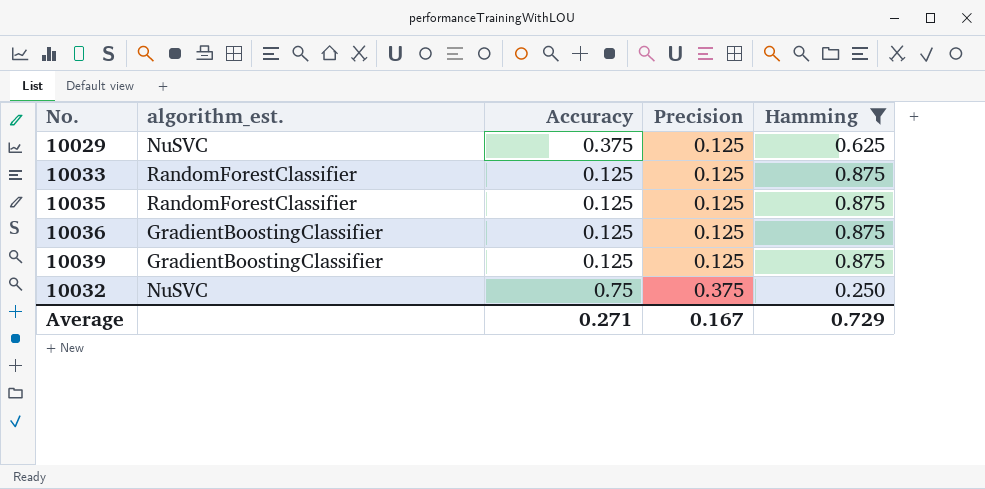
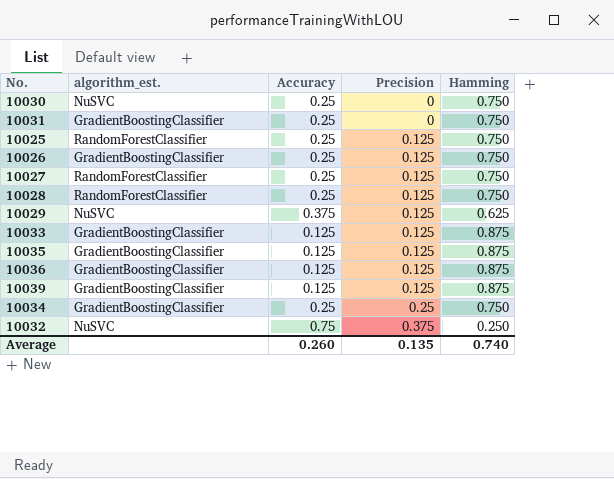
filter: Hamming != 0.750 -> none
10033 | algorithm_est.: RandomForestClassifier -> GradientBoostingClassifier
10035 | algorithm_est.: RandomForestClassifier -> GradientBoostingClassifier
Average | Accuracy: 0.271 -> 0.260
Average | Precision: 0.167 -> 0.135
Average | Hamming: 0.729 -> 0.740

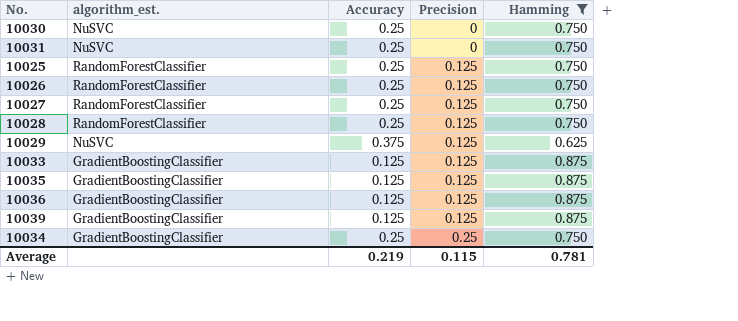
filter: none -> Hamming != 0.250
10031 | algorithm_est.: GradientBoostingClassifier -> NuSVC
10026 | algorithm_est.: GradientBoostingClassifier -> RandomForestClassifier
Average | Accuracy: 0.260 -> 0.219
Average | Precision: 0.135 -> 0.115
Average | Hamming: 0.740 -> 0.781

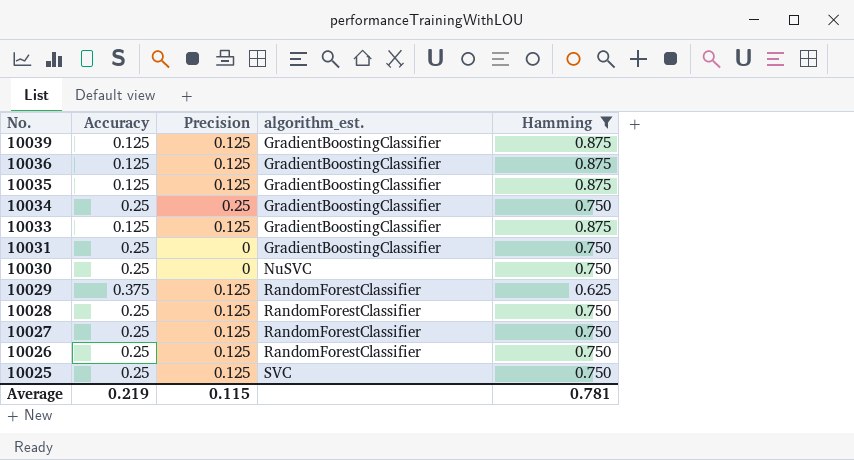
row order: Precision ascending -> No. descending
column algorithm_est. | position: 2 -> 4
10031 | algorithm_est.: NuSVC -> GradientBoostingClassifier
10029 | algorithm_est.: NuSVC -> RandomForestClassifier
10025 | algorithm_est.: RandomForestClassifier -> SVC

